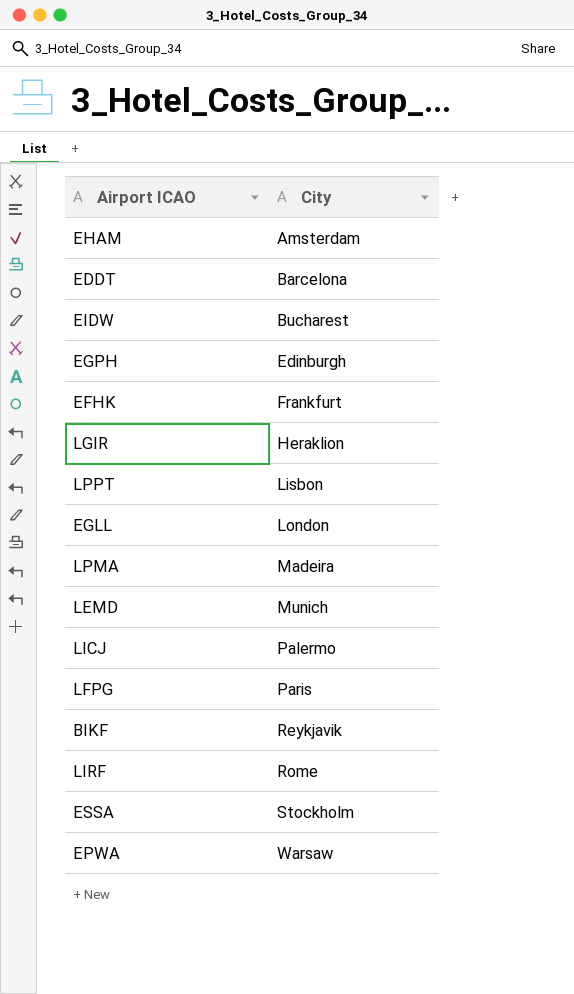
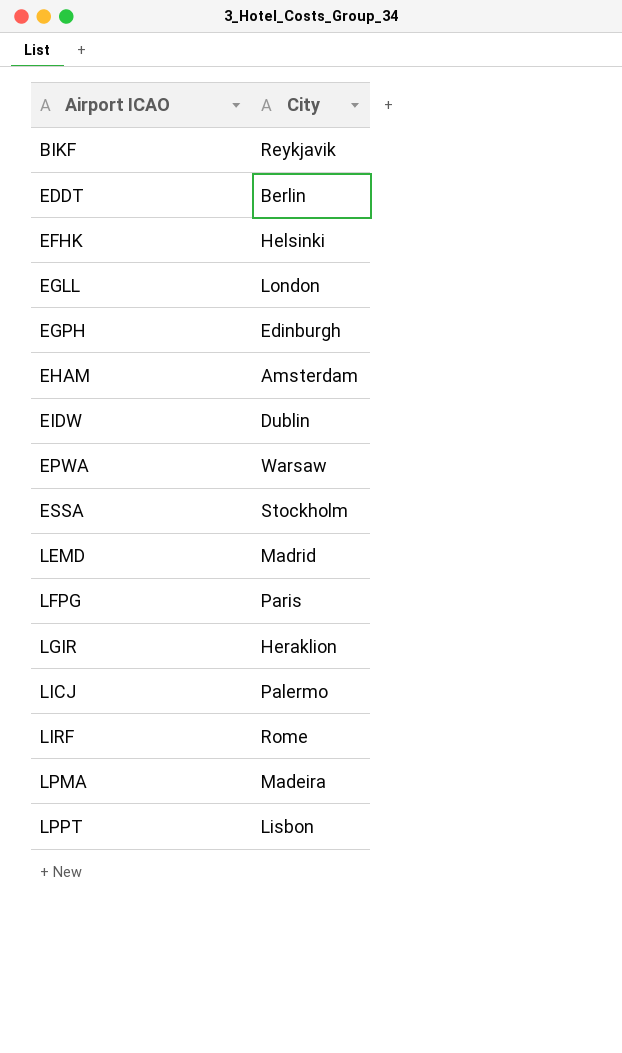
row order: City ascending -> Airport ICAO ascending
EDDT | City: Barcelona -> Berlin
EFHK | City: Frankfurt -> Helsinki
EIDW | City: Bucharest -> Dublin
LEMD | City: Munich -> Madrid

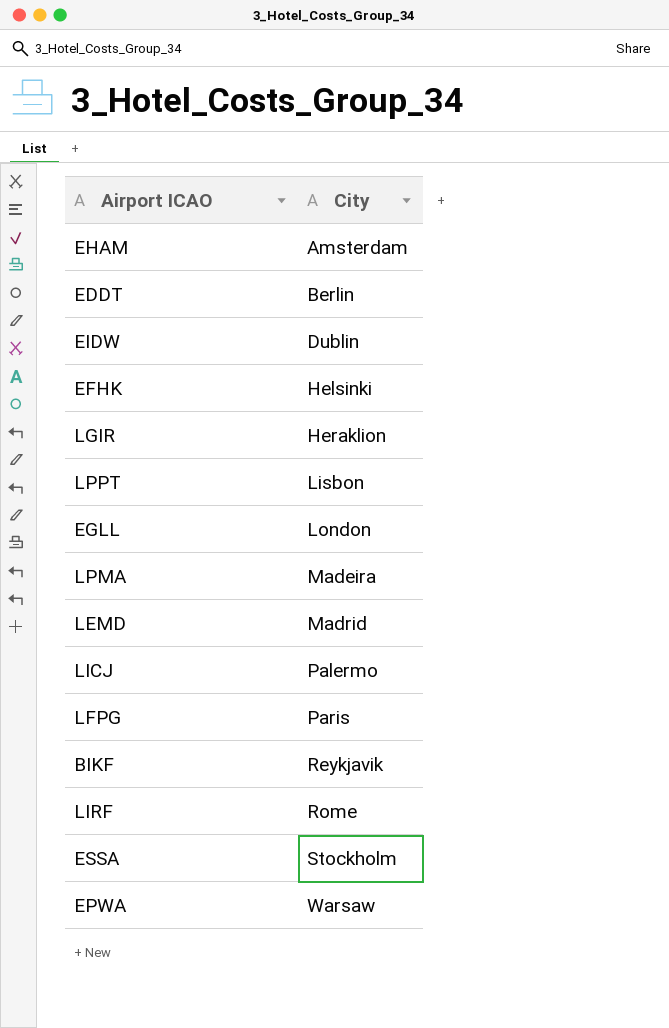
row order: Airport ICAO ascending -> City ascending
row EGPH: Edinburgh -> none

